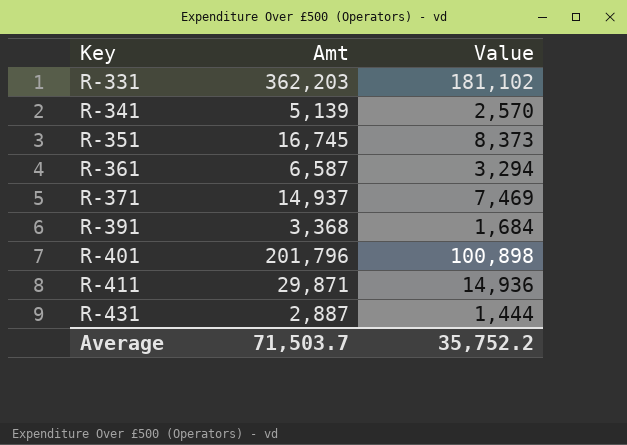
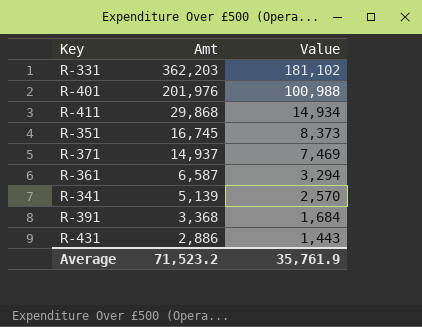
row order: Key ascending -> Amt descending
R-401 | Amt: 201,796 -> 201,976
R-401 | Value: 100,898 -> 100,988
R-411 | Amt: 29,871 -> 29,868
R-411 | Value: 14,936 -> 14,934
R-431 | Amt: 2,887 -> 2,886
R-431 | Value: 1,444 -> 1,443
Average | Amt: 71,503.7 -> 71,523.2
Average | Value: 35,752.2 -> 35,761.9

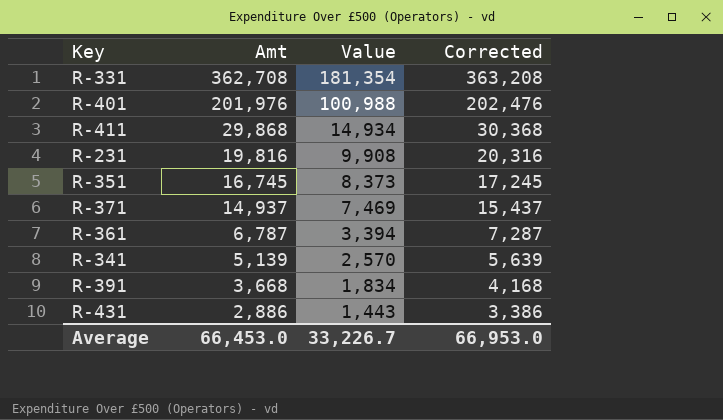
column Corrected | formula: none -> [Amt] + 500
R-331 | Amt: 362,203 -> 362,708
R-331 | Value: 181,102 -> 181,354
row R-231: none -> 19,816 | 9,908 | 20,316
R-361 | Amt: 6,587 -> 6,787
R-361 | Value: 3,294 -> 3,394
R-391 | Amt: 3,368 -> 3,668
R-391 | Value: 1,684 -> 1,834
Average | Amt: 71,523.2 -> 66,453.0
Average | Value: 35,761.9 -> 33,226.7

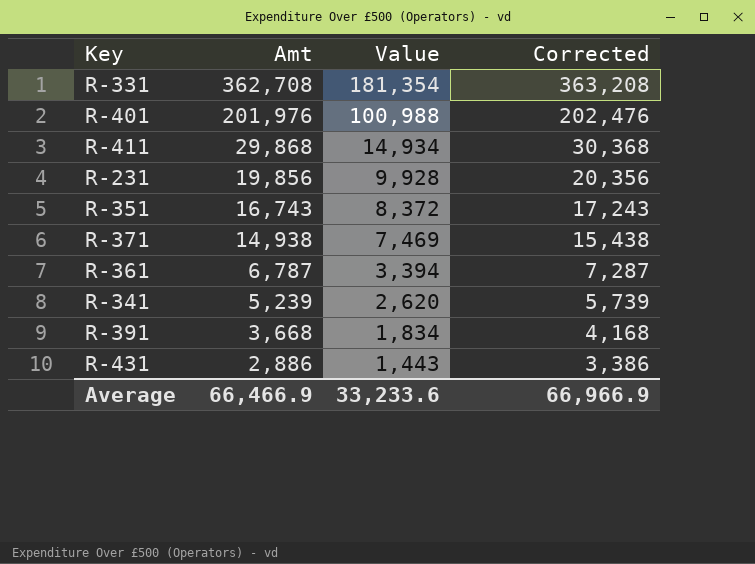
R-231 | Amt: 19,816 -> 19,856
R-231 | Value: 9,908 -> 9,928
R-231 | Corrected: 20,316 -> 20,356
R-351 | Amt: 16,745 -> 16,743
R-351 | Value: 8,373 -> 8,372
R-351 | Corrected: 17,245 -> 17,243
R-371 | Amt: 14,937 -> 14,938
R-371 | Corrected: 15,437 -> 15,438
R-341 | Amt: 5,139 -> 5,239
R-341 | Value: 2,570 -> 2,620
R-341 | Corrected: 5,639 -> 5,739
Average | Amt: 66,453.0 -> 66,466.9
Average | Value: 33,226.7 -> 33,233.6
Average | Corrected: 66,953.0 -> 66,966.9

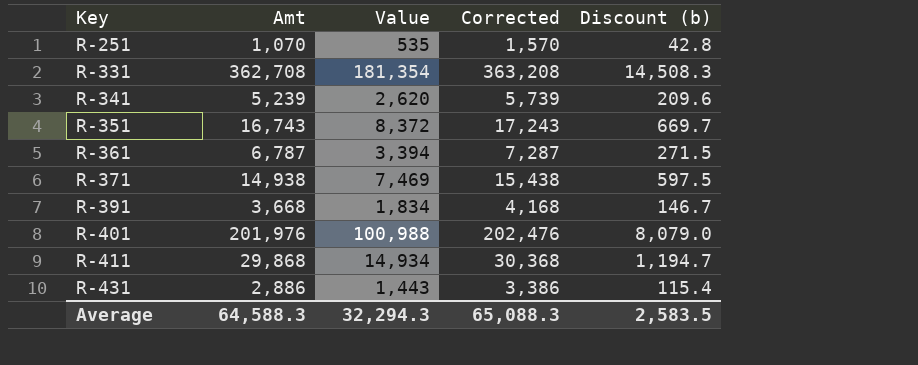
row order: Amt descending -> Key ascending
column Discount (b) | formula: none -> [Amt] * 0.04
row R-231: 19,856 | 9,928 | 20,356 -> none
row R-251: none -> 1,070 | 535 | 1,570 | 42.8
Average | Amt: 66,466.9 -> 64,588.3
Average | Value: 33,233.6 -> 32,294.3
Average | Corrected: 66,966.9 -> 65,088.3

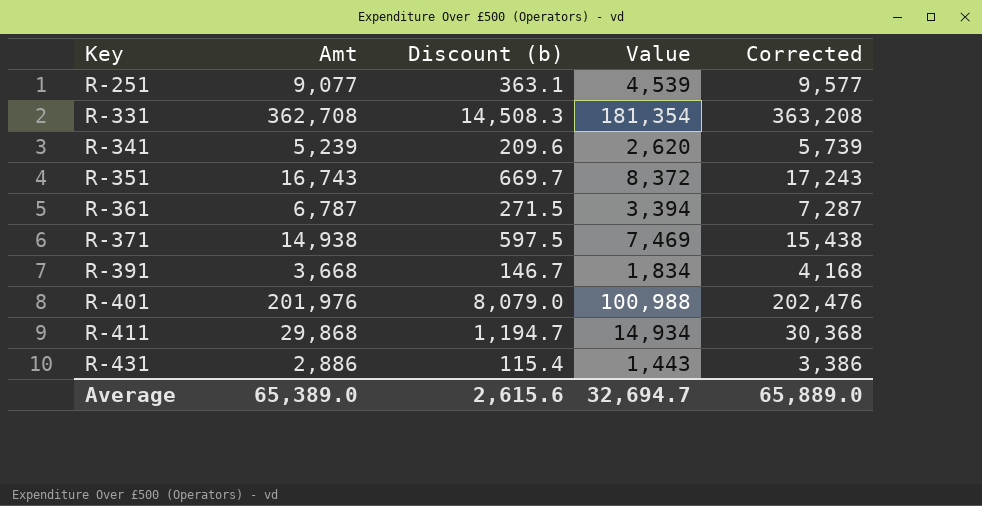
column Discount (b) | position: 5 -> 3
R-251 | Amt: 1,070 -> 9,077
R-251 | Discount (b): 42.8 -> 363.1
R-251 | Value: 535 -> 4,539
R-251 | Corrected: 1,570 -> 9,577
Average | Amt: 64,588.3 -> 65,389.0
Average | Discount (b): 2,583.5 -> 2,615.6
Average | Value: 32,294.3 -> 32,694.7
Average | Corrected: 65,088.3 -> 65,889.0

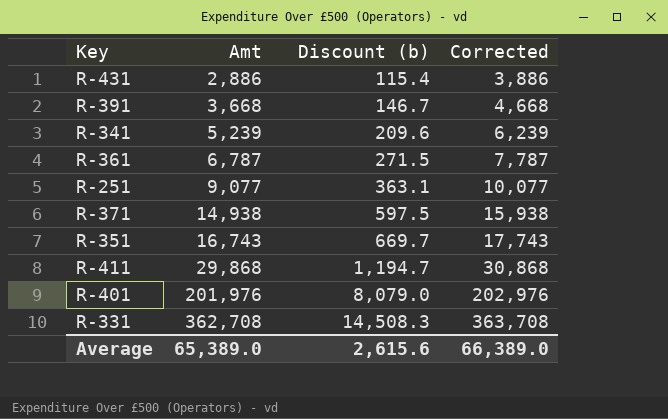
row order: Key ascending -> Amt ascending
column Value | formula: [Amt] * 0.5 -> none
column Corrected | formula: [Amt] + 500 -> [Amt] + 1000
Average | Corrected: 65,889.0 -> 66,389.0

